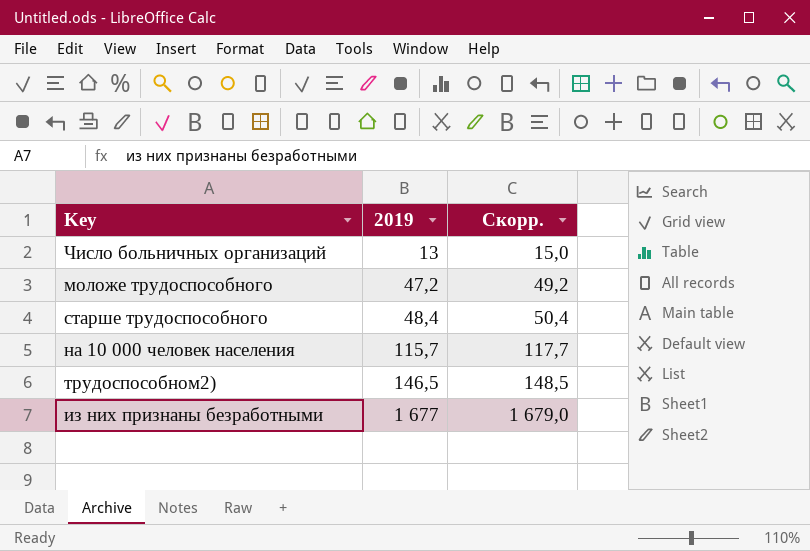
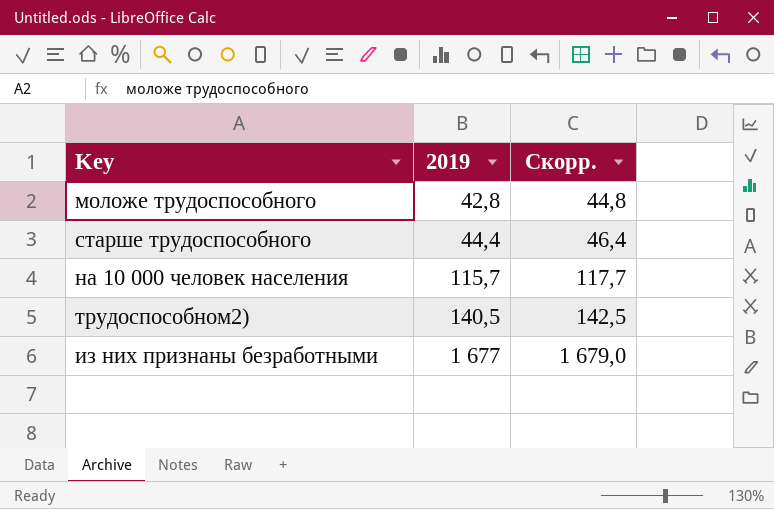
row Число больничных организаций: 13 | 15,0 -> none
моложе трудоспособного | 2019: 47,2 -> 42,8
моложе трудоспособного | Скорр.: 49,2 -> 44,8
старше трудоспособного | 2019: 48,4 -> 44,4
старше трудоспособного | Скорр.: 50,4 -> 46,4
трудоспособном2) | 2019: 146,5 -> 140,5
трудоспособном2) | Скорр.: 148,5 -> 142,5

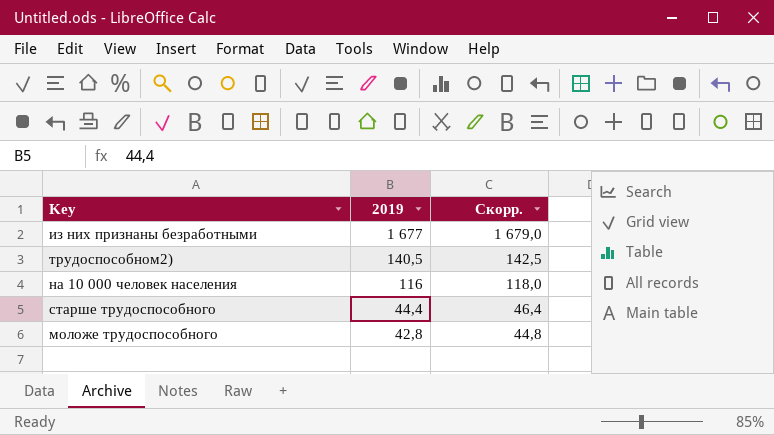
row order: 2019 ascending -> 2019 descending
на 10 000 человек населения | 2019: 115,7 -> 116
на 10 000 человек населения | Скорр.: 117,7 -> 118,0

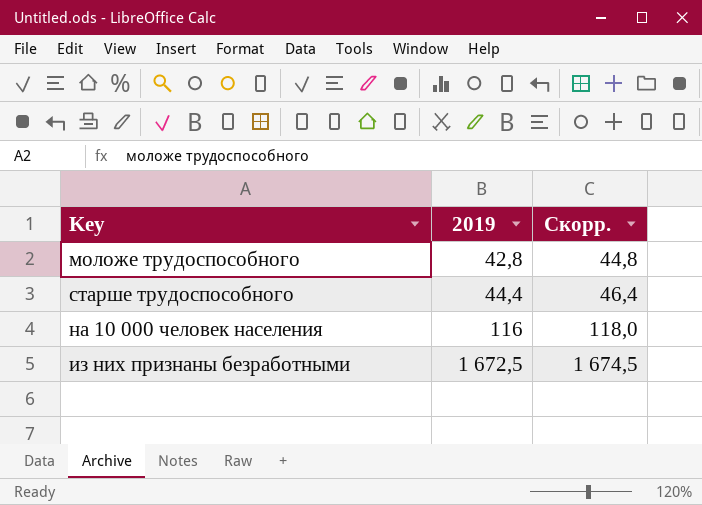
row order: 2019 descending -> 2019 ascending
row трудоспособном2): 140,5 | 142,5 -> none
из них признаны безработными | 2019: 1 677 -> 1 672,5
из них признаны безработными | Скорр.: 1 679,0 -> 1 674,5

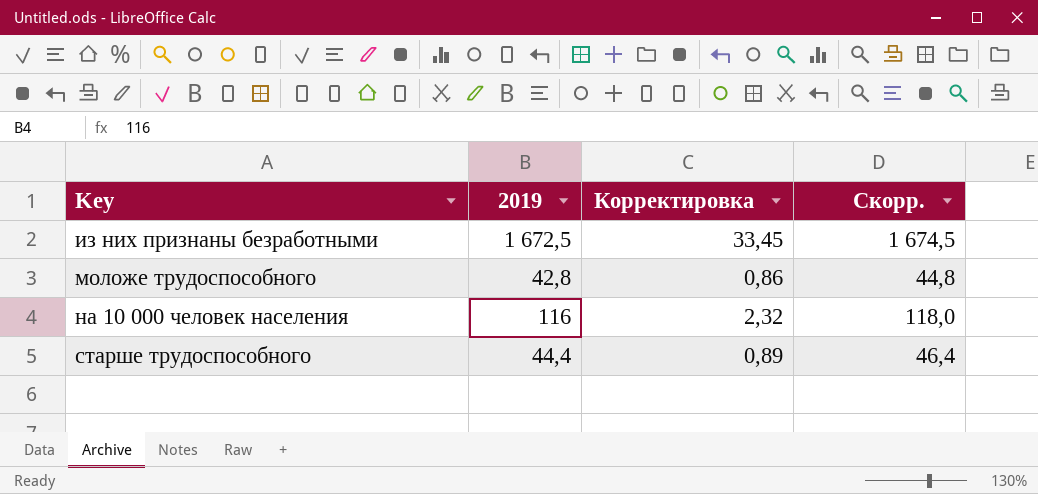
row order: 2019 ascending -> Key ascending
column Корректировка | formula: none -> [2019] * 0,02

